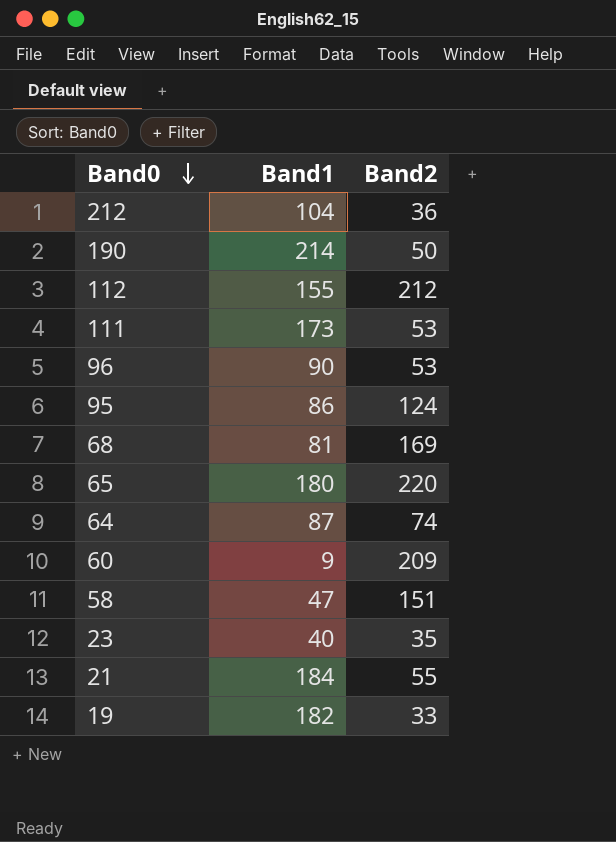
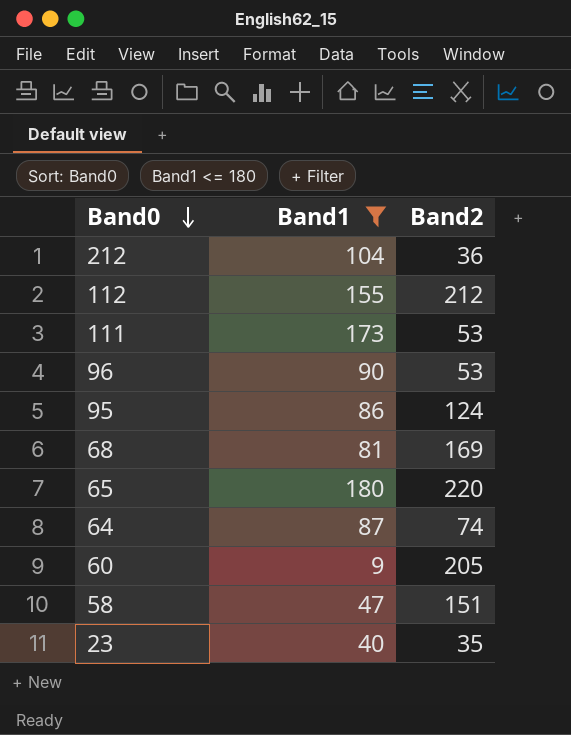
filter: none -> Band1 <= 180
60 | Band2: 209 -> 205

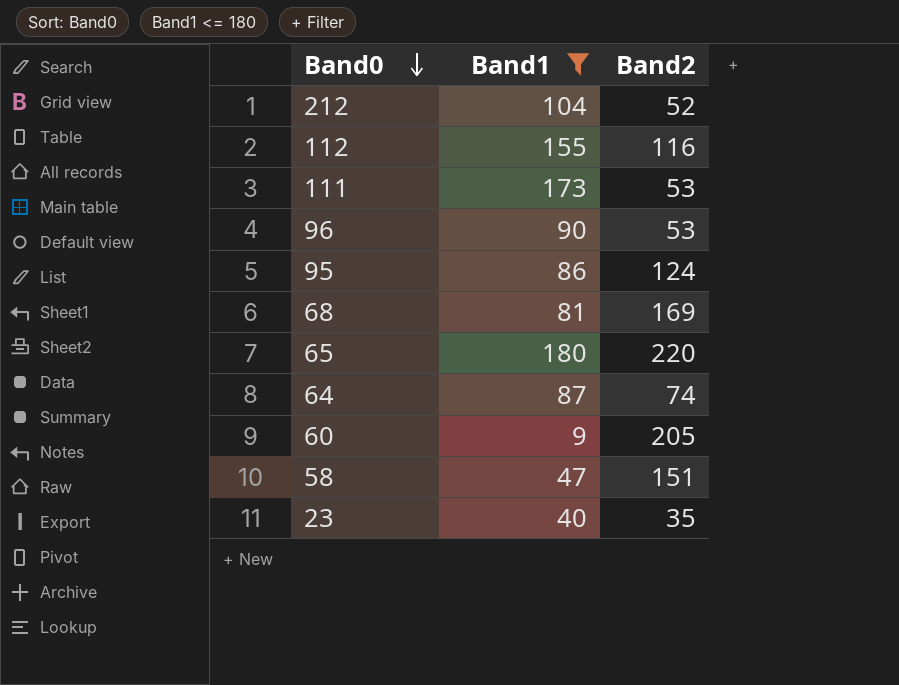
212 | Band2: 36 -> 52
112 | Band2: 212 -> 116

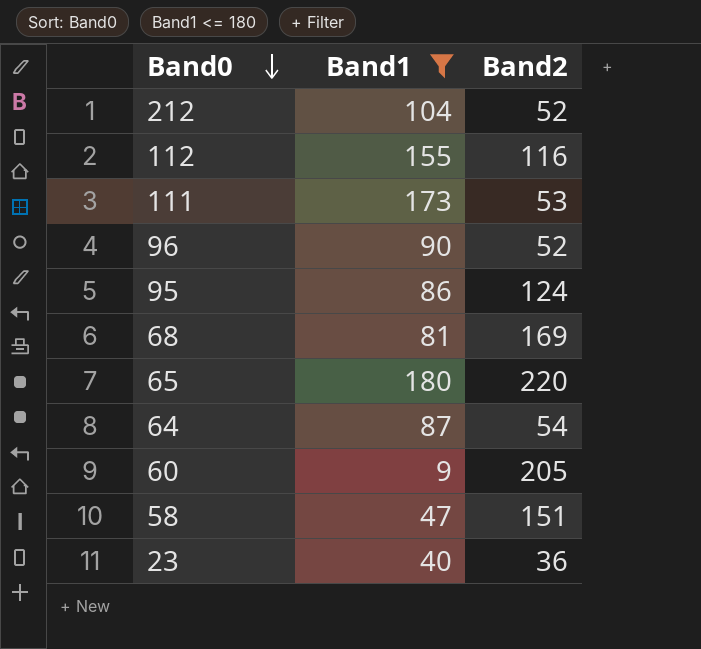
96 | Band2: 53 -> 52
64 | Band2: 74 -> 54
23 | Band2: 35 -> 36

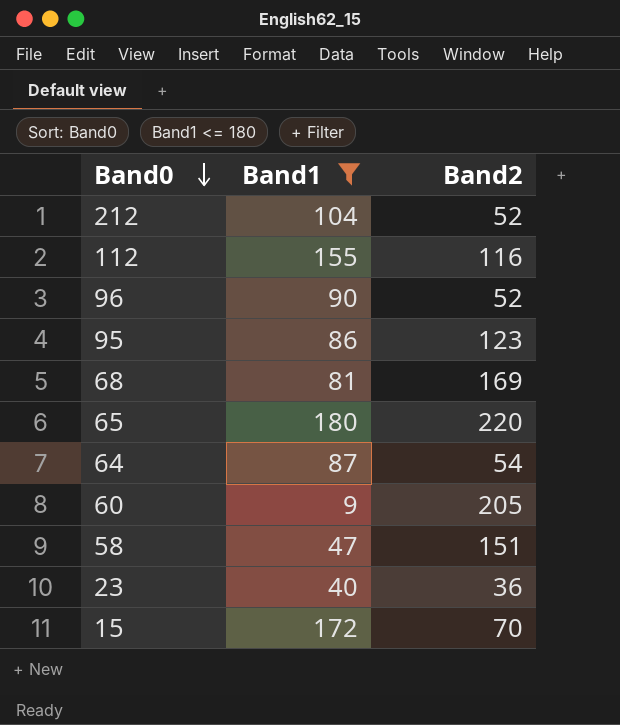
row 111: 173 | 53 -> none
95 | Band2: 124 -> 123
row 15: none -> 172 | 70

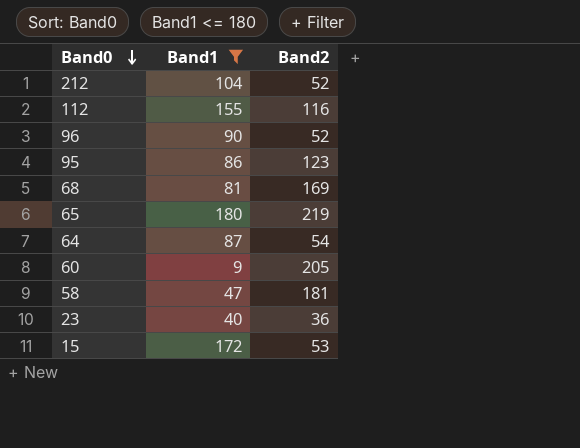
65 | Band2: 220 -> 219
58 | Band2: 151 -> 181
15 | Band2: 70 -> 53

